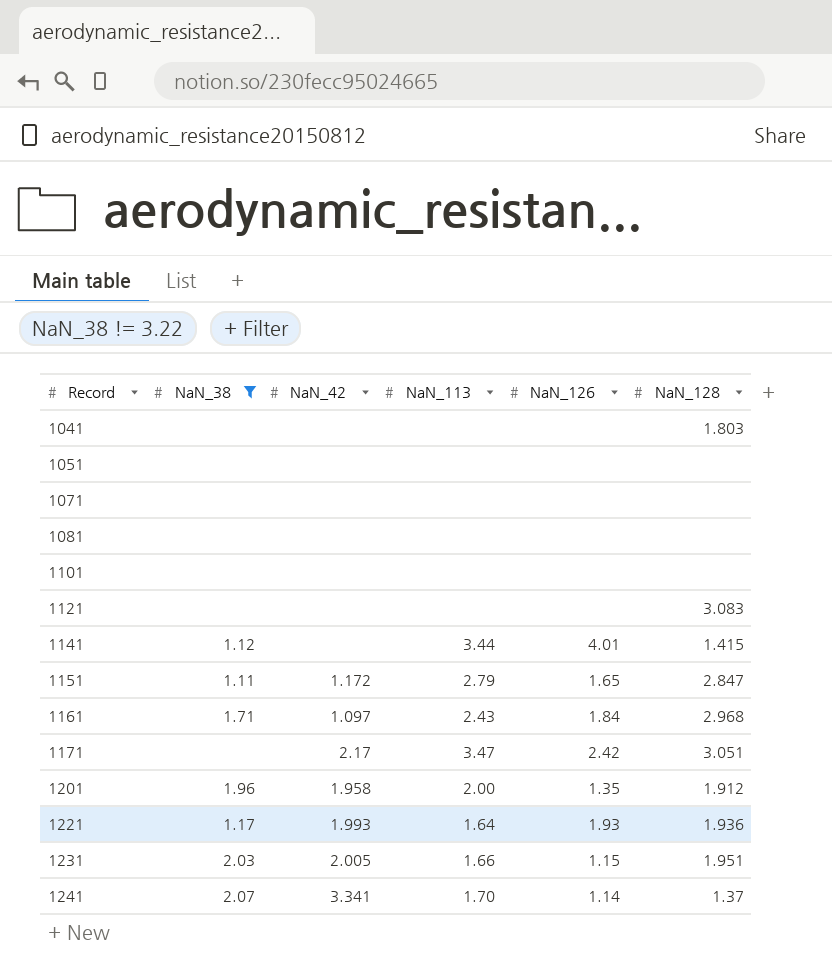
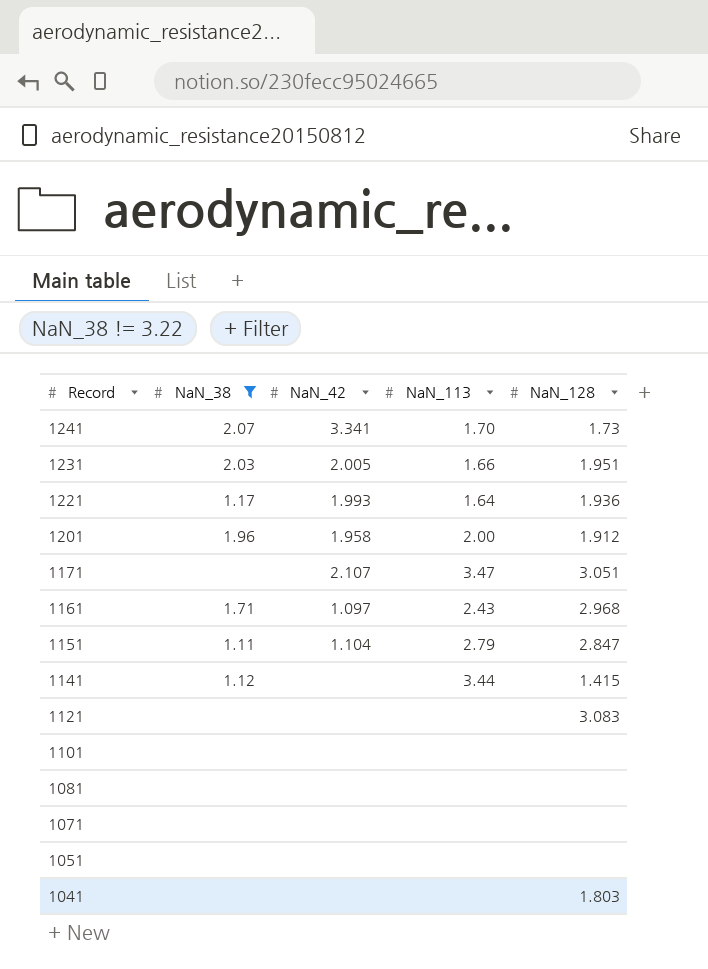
row order: Record ascending -> Record descending
column NaN_126 | position: 5 -> none
1241 | NaN_128: 1.37 -> 1.73
1171 | NaN_42: 2.17 -> 2.107
1151 | NaN_42: 1.172 -> 1.104

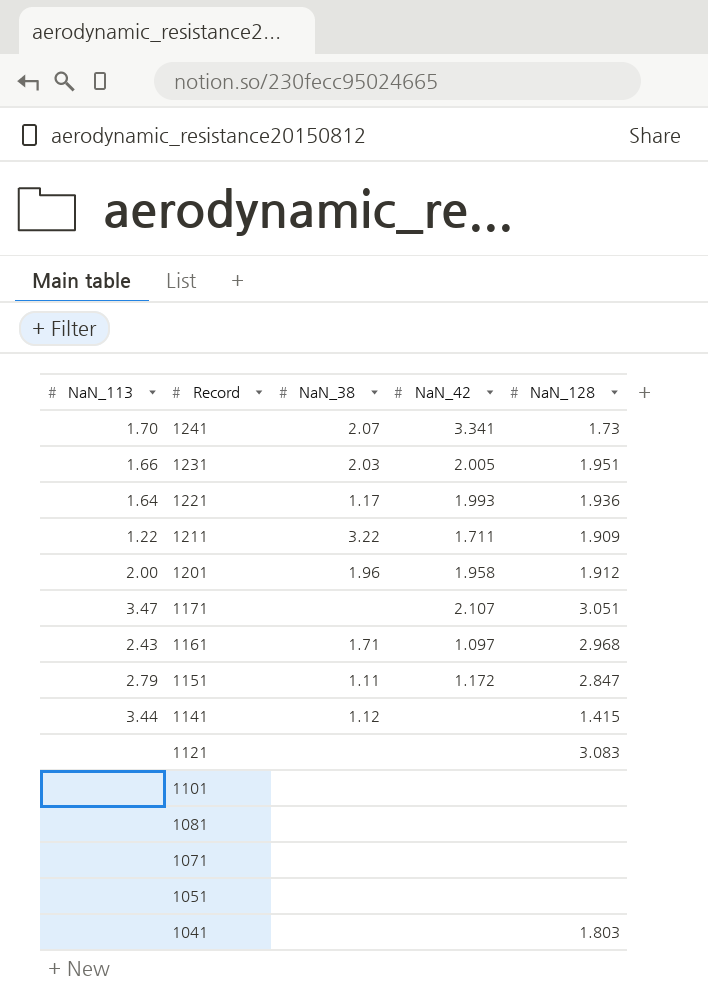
filter: NaN_38 != 3.22 -> none
column NaN_113 | position: 4 -> 1
1151 | NaN_42: 1.104 -> 1.172

